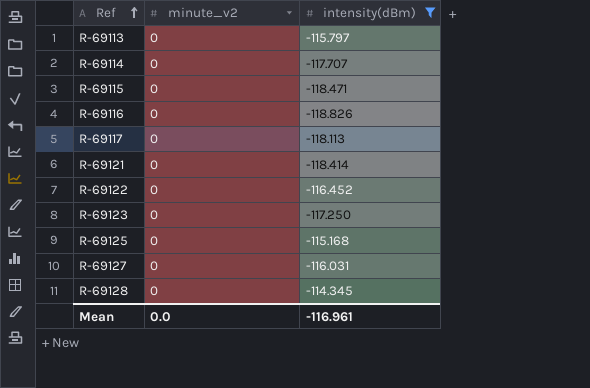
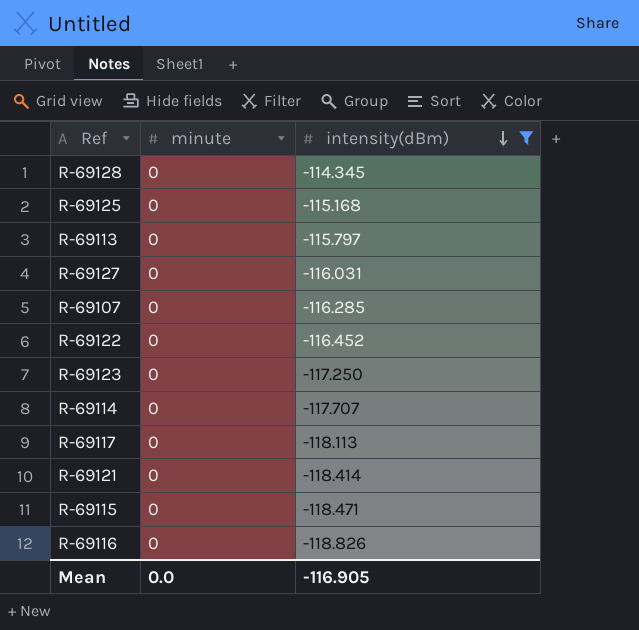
row order: Ref ascending -> intensity(dBm) descending
column name: minute_v2 -> minute
row R-69107: none -> 0 | -116.285
Mean | intensity(dBm): -116.961 -> -116.905

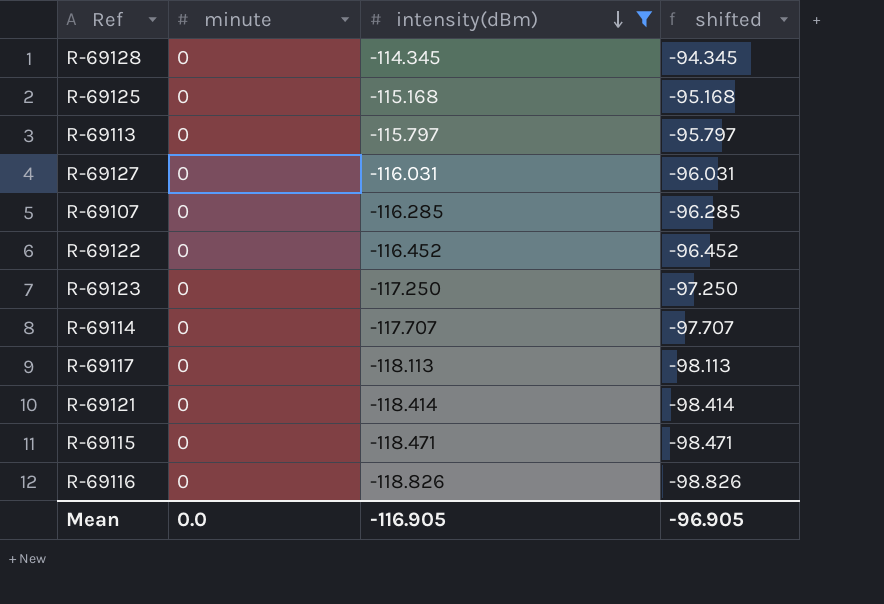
column shifted | formula: none -> [intensity(dBm)] + 20

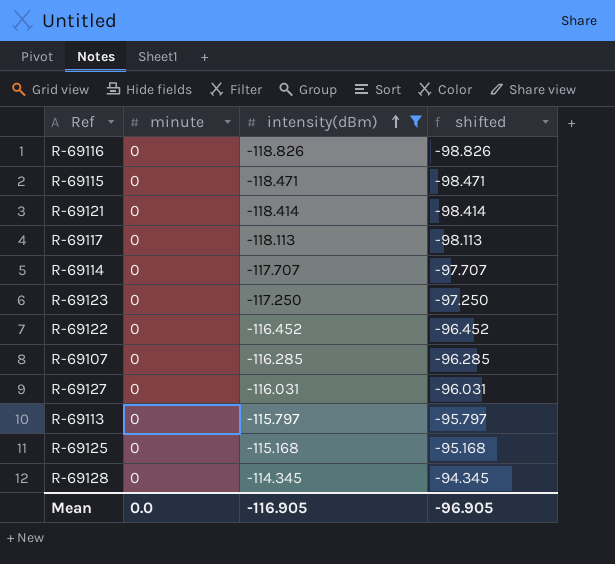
row order: intensity(dBm) descending -> intensity(dBm) ascending

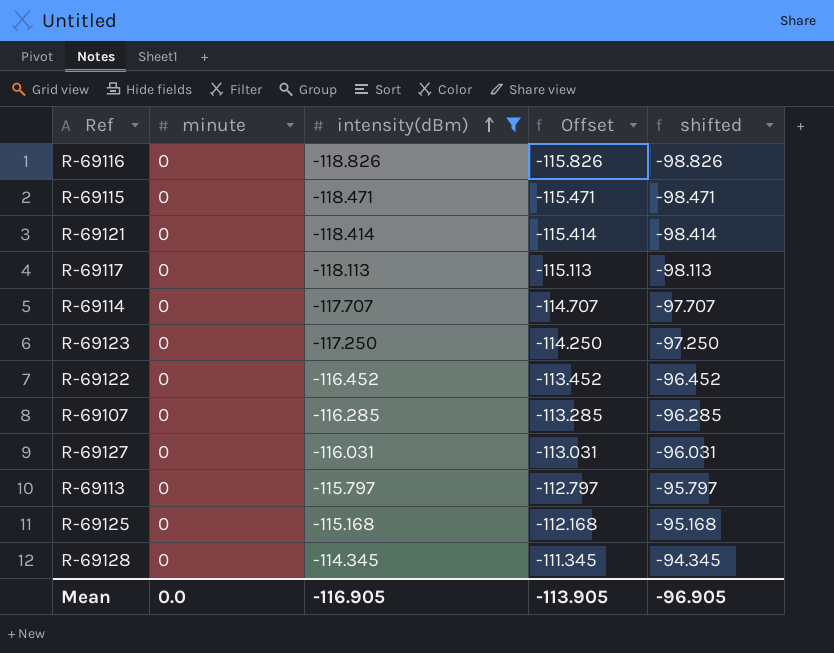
column Offset | formula: none -> [intensity(dBm)] + 3

